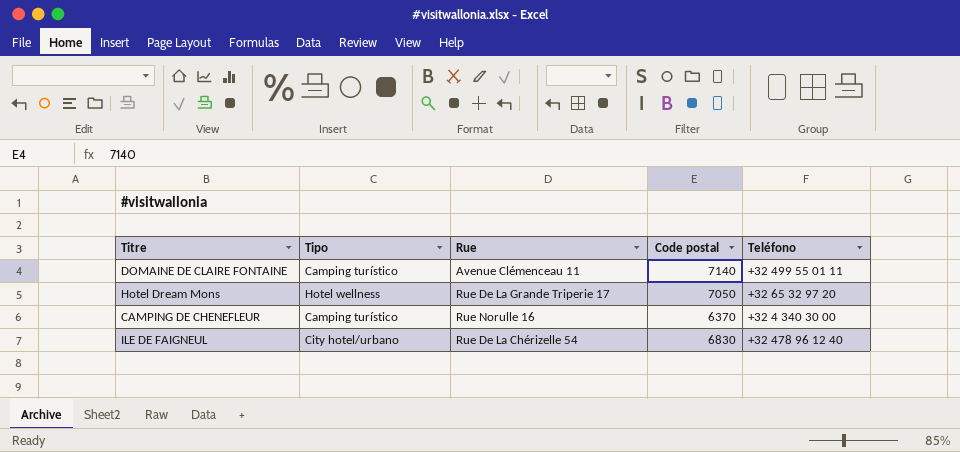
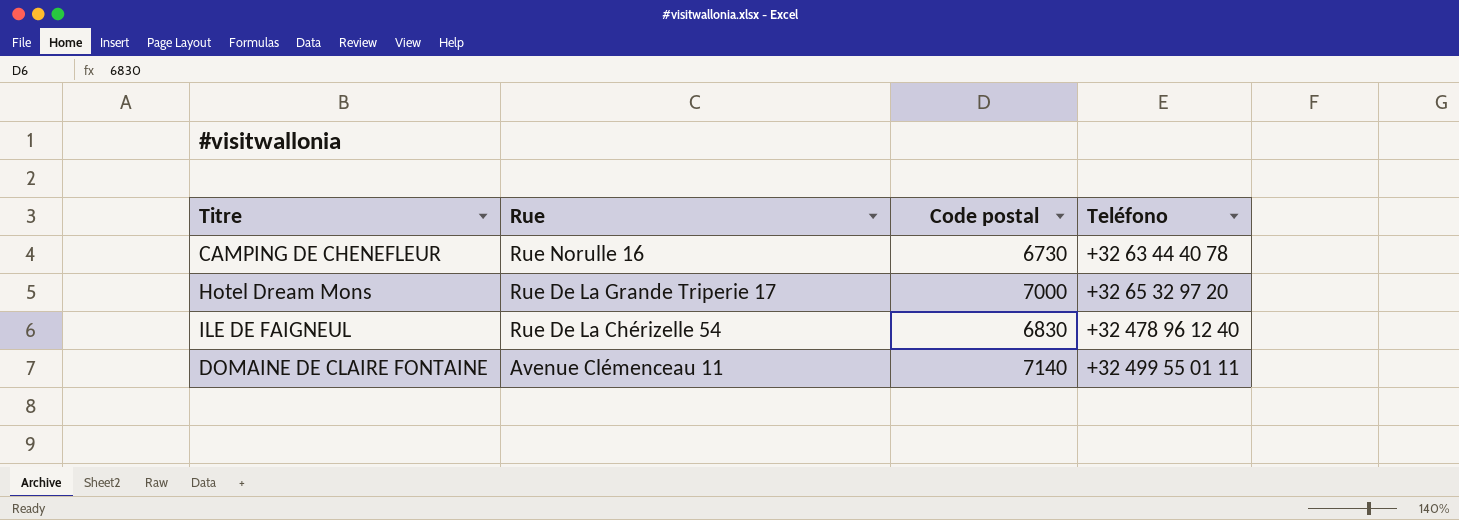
row order: none -> Rue descending
column Tipo | position: 2 -> none
CAMPING DE CHENEFLEUR | Code postal: 6370 -> 6730
CAMPING DE CHENEFLEUR | Teléfono: +32 4 340 30 00 -> +32 63 44 40 78
Hotel Dream Mons | Code postal: 7050 -> 7000

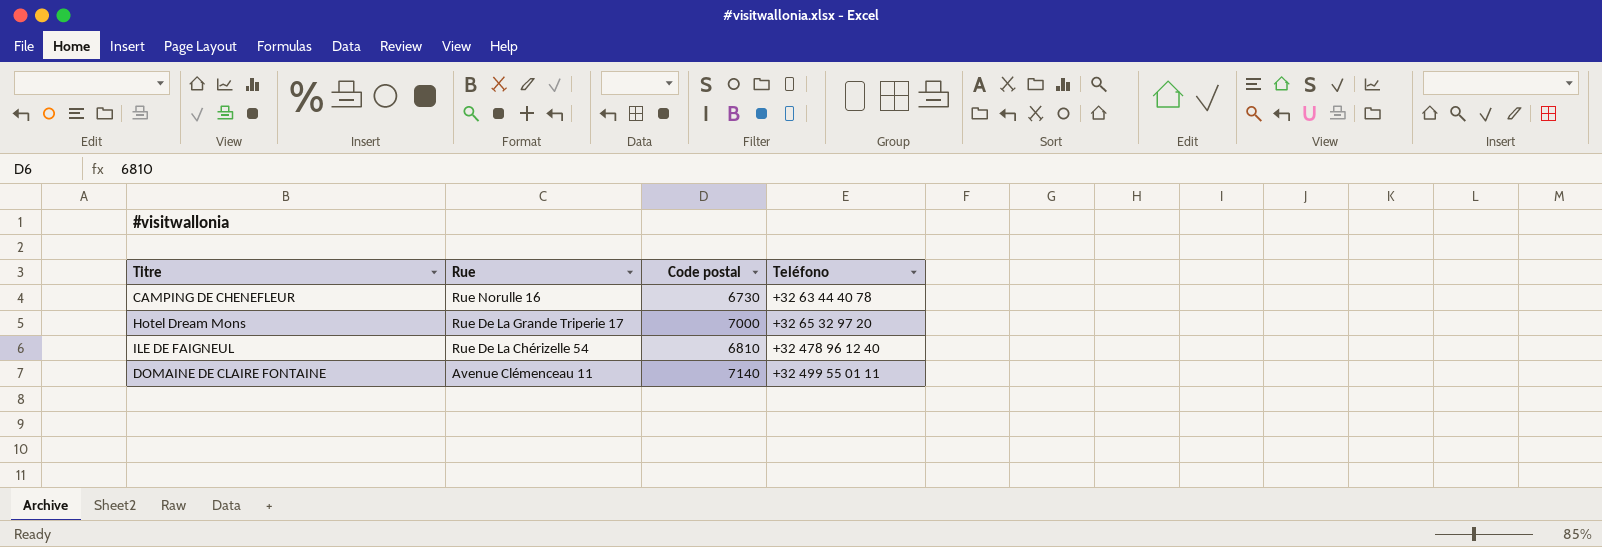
ILE DE FAIGNEUL | Code postal: 6830 -> 6810

